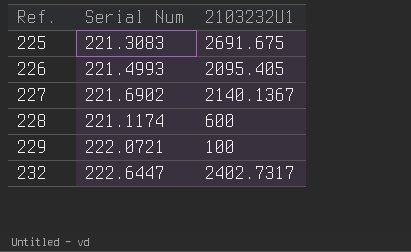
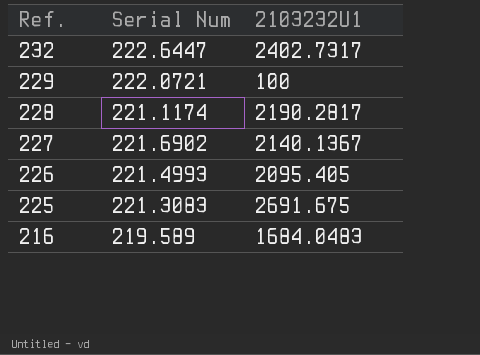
row order: Ref. ascending -> Ref. descending
228 | 2103232U1: 600 -> 2190.2817
row 216: none -> 219.589 | 1684.0483

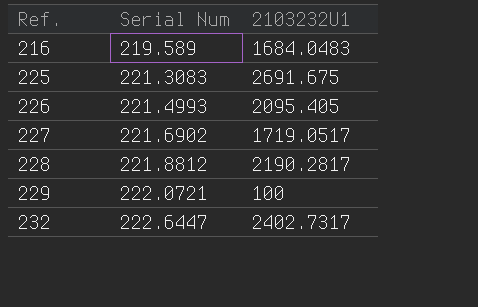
row order: Ref. descending -> Ref. ascending
227 | 2103232U1: 2140.1367 -> 1719.0517
228 | Serial Num: 221.1174 -> 221.8812

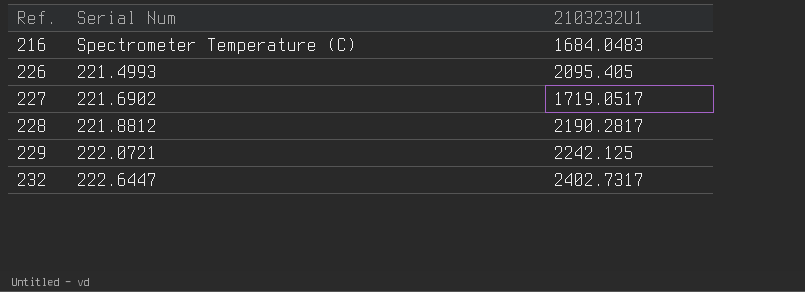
row 225: 221.3083 | 2691.675 -> none
216 | Serial Num: 219.589 -> Spectrometer Temperature (C)
229 | 2103232U1: 100 -> 2242.125

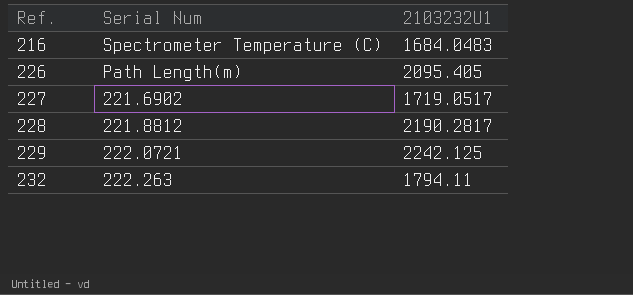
226 | Serial Num: 221.4993 -> Path Length(m)
232 | Serial Num: 222.6447 -> 222.263
232 | 2103232U1: 2402.7317 -> 1794.11

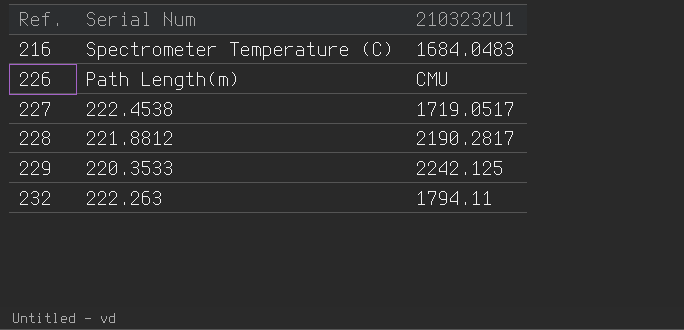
226 | 2103232U1: 2095.405 -> CMU
227 | Serial Num: 221.6902 -> 222.4538
229 | Serial Num: 222.0721 -> 220.3533

